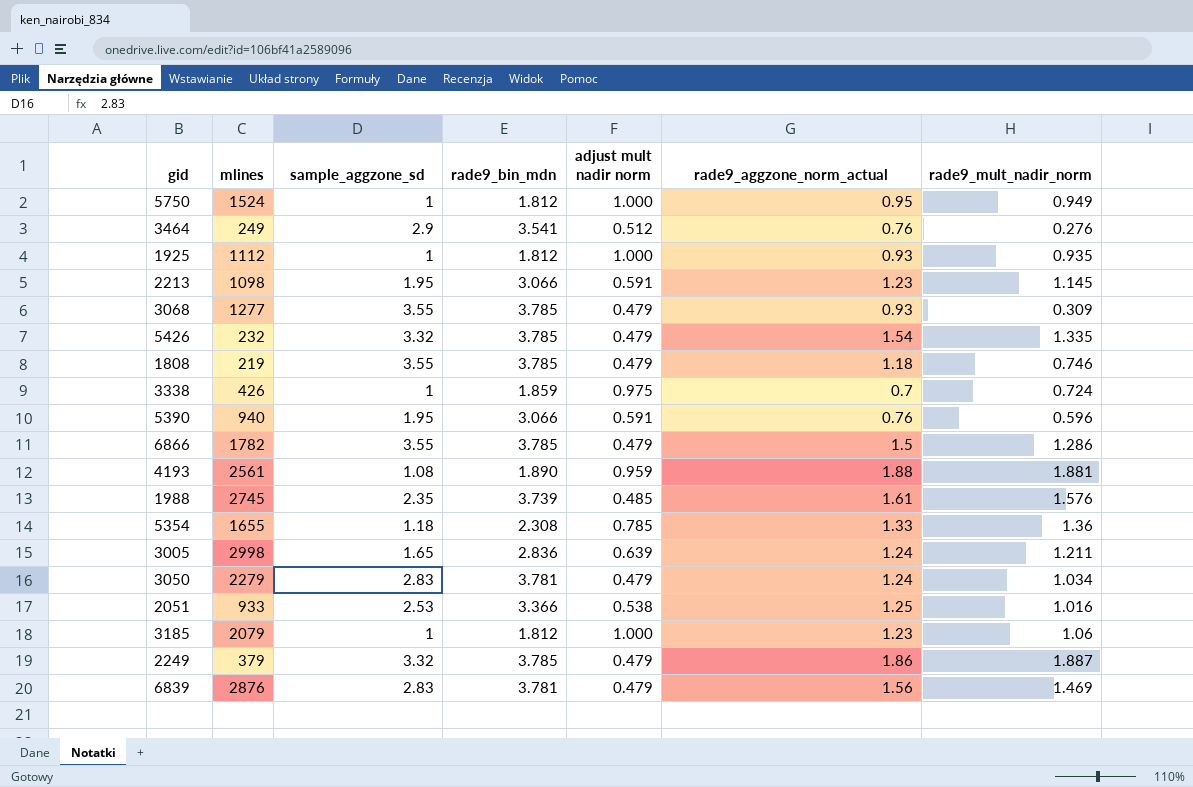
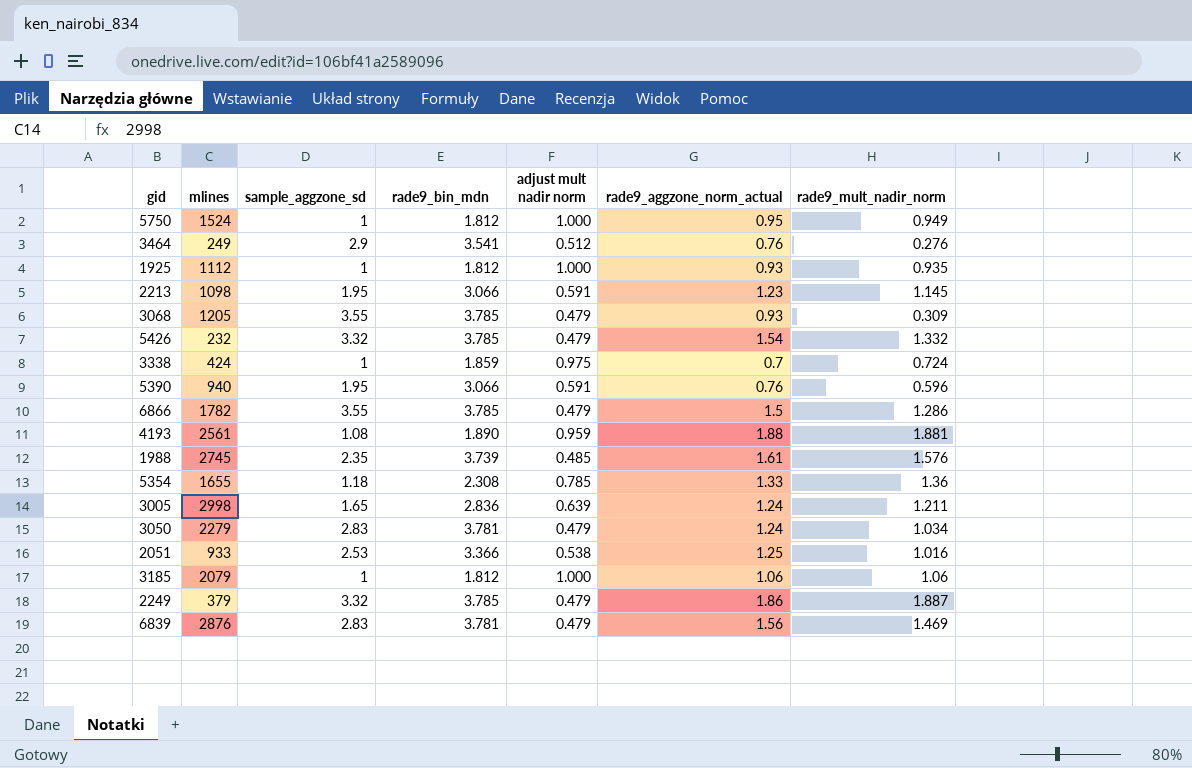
row 1808: 219 | 3.55 | 3.785 | 0.479 | 1.18 | 0.746 -> none
3068 | mlines: 1277 -> 1205
5426 | rade9_mult_nadir_norm: 1.335 -> 1.332
3338 | mlines: 426 -> 424
3185 | rade9_aggzone_norm_actual: 1.23 -> 1.06

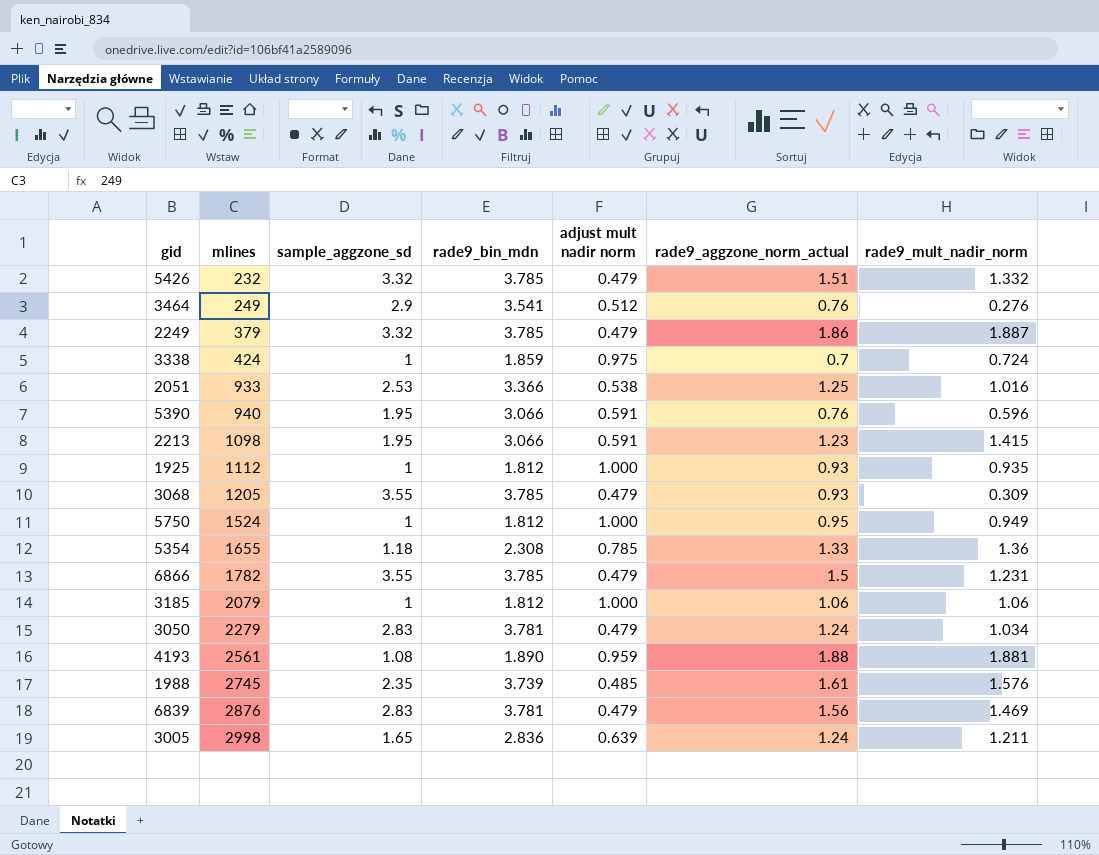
row order: none -> mlines ascending
5426 | rade9_aggzone_norm_actual: 1.54 -> 1.51
2213 | rade9_mult_nadir_norm: 1.145 -> 1.415
6866 | rade9_mult_nadir_norm: 1.286 -> 1.231

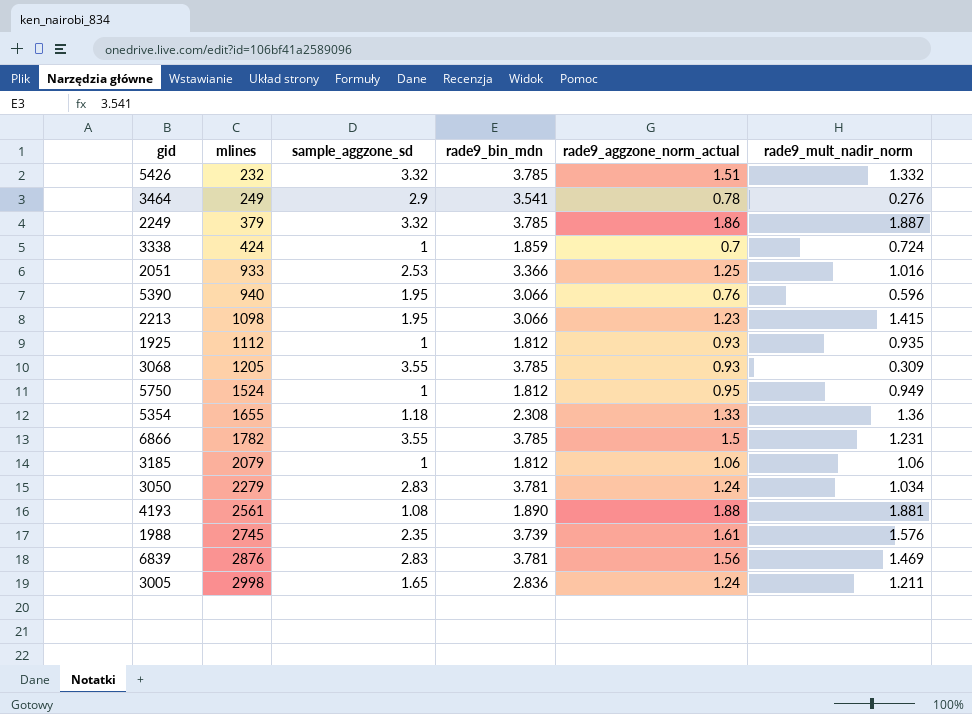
column adjust mult nadir norm | position: 5 -> none
3464 | rade9_aggzone_norm_actual: 0.76 -> 0.78

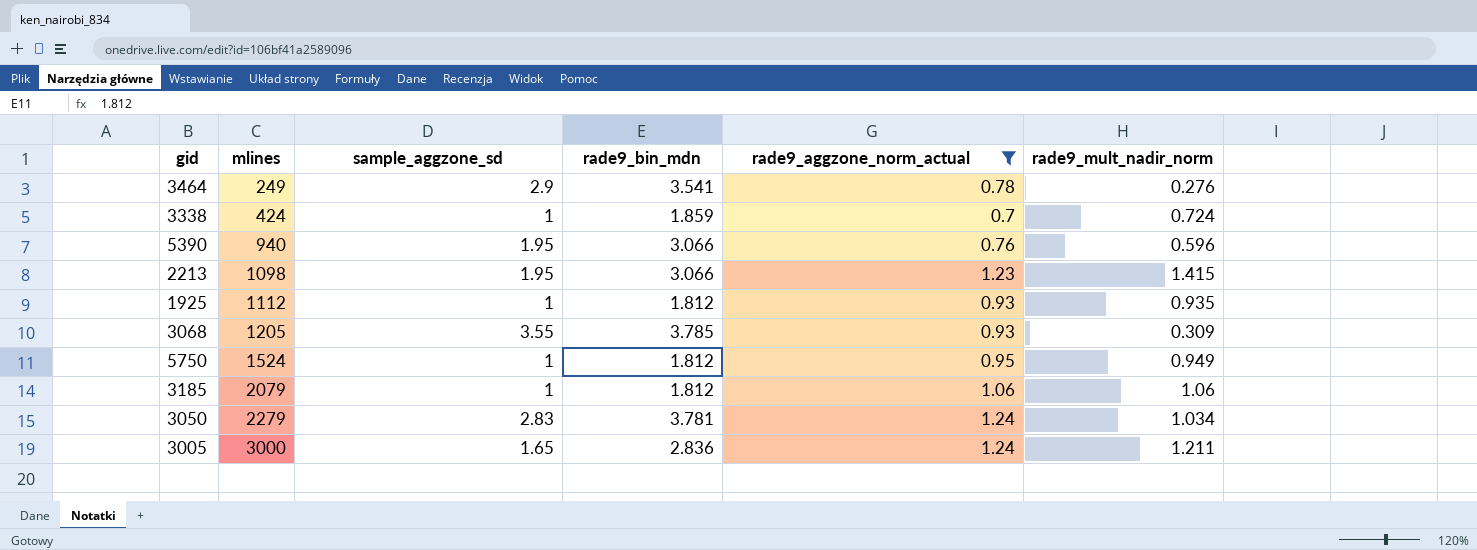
filter: none -> rade9_aggzone_norm_actual <= 1.24
3005 | mlines: 2998 -> 3000

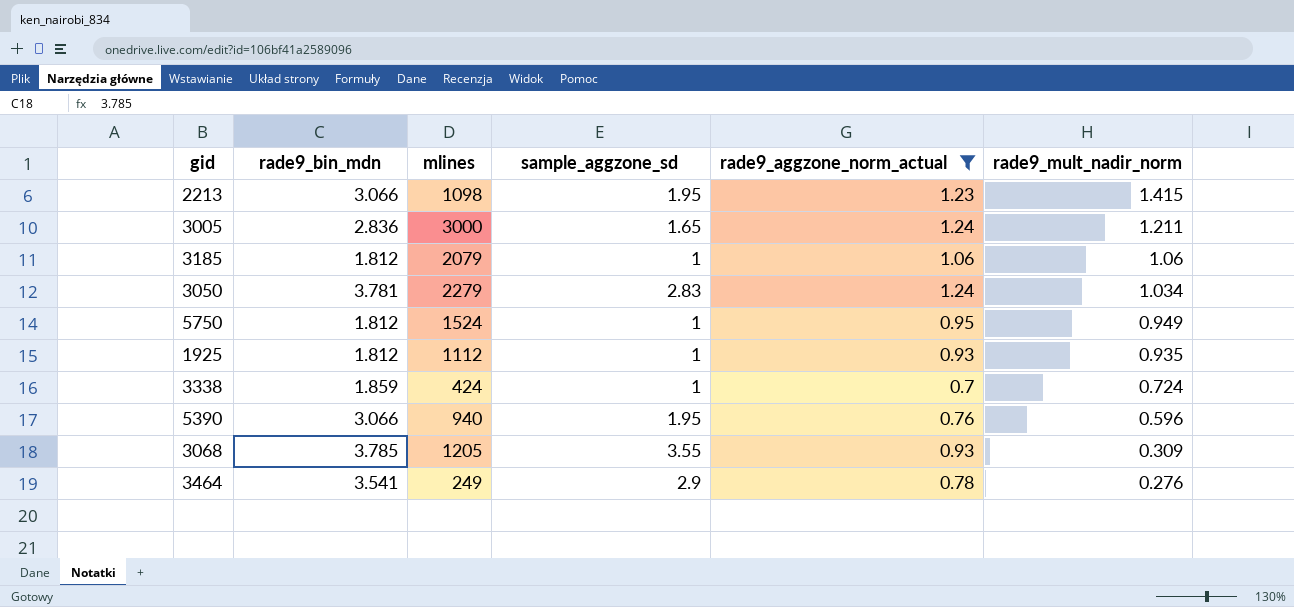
row order: mlines ascending -> rade9_mult_nadir_norm descending
column rade9_bin_mdn | position: 4 -> 2

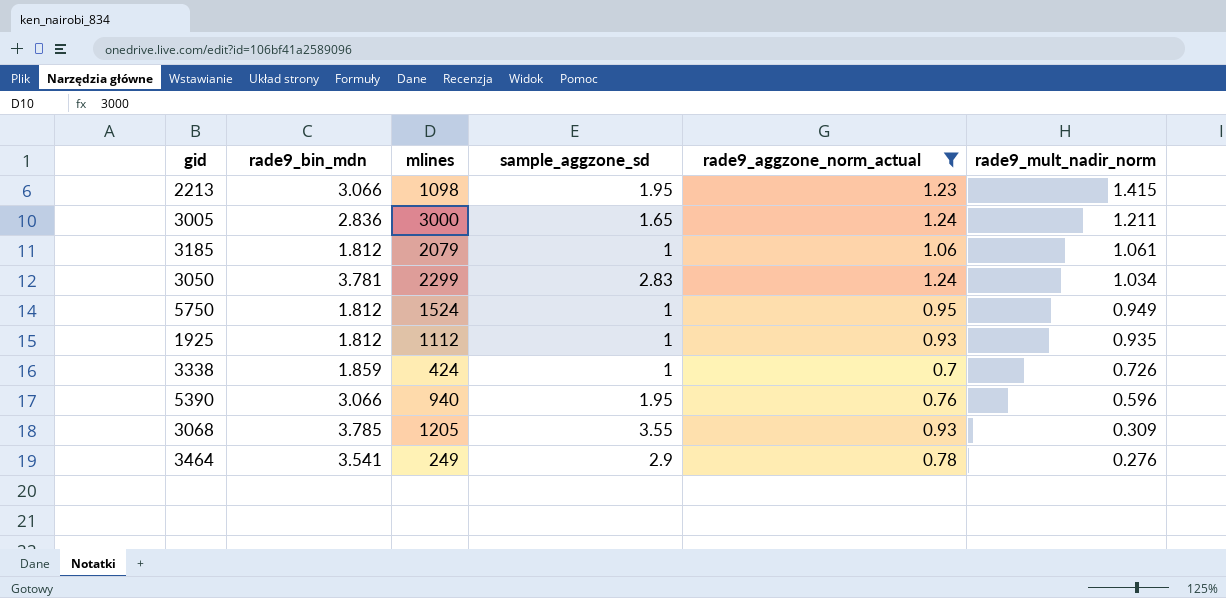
3185 | rade9_mult_nadir_norm: 1.06 -> 1.061
3050 | mlines: 2279 -> 2299
3338 | rade9_mult_nadir_norm: 0.724 -> 0.726

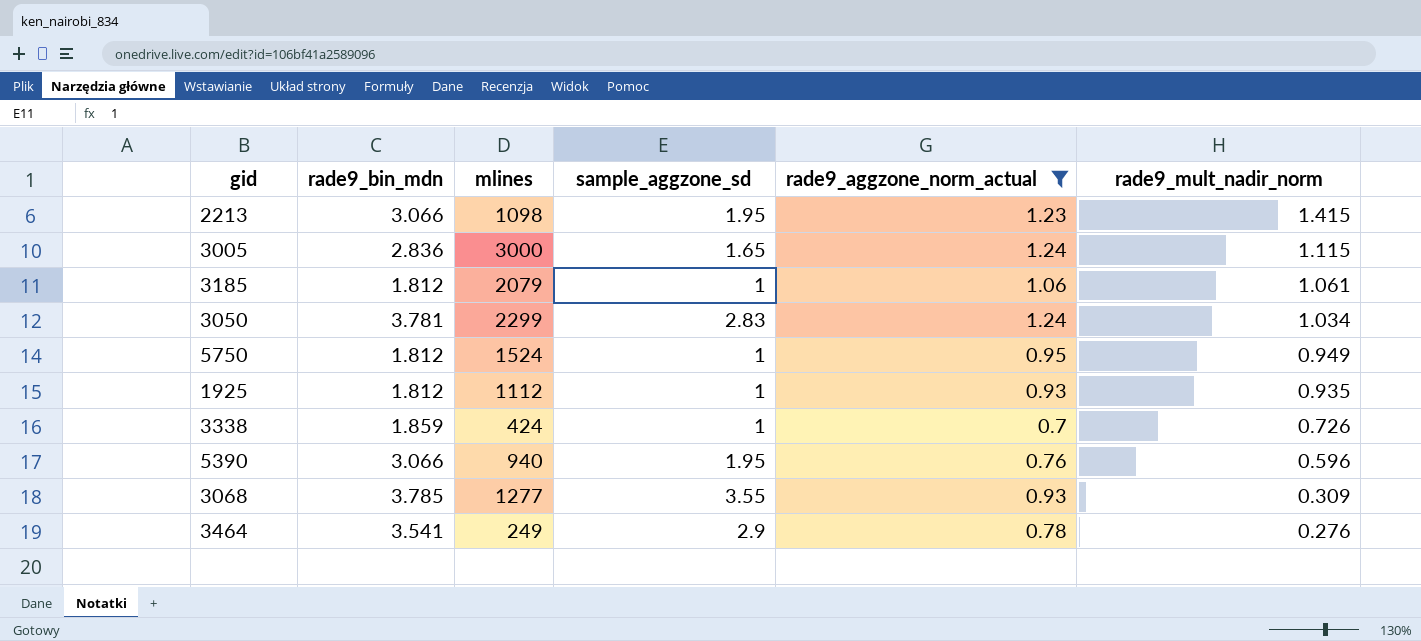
3005 | rade9_mult_nadir_norm: 1.211 -> 1.115
3068 | mlines: 1205 -> 1277

